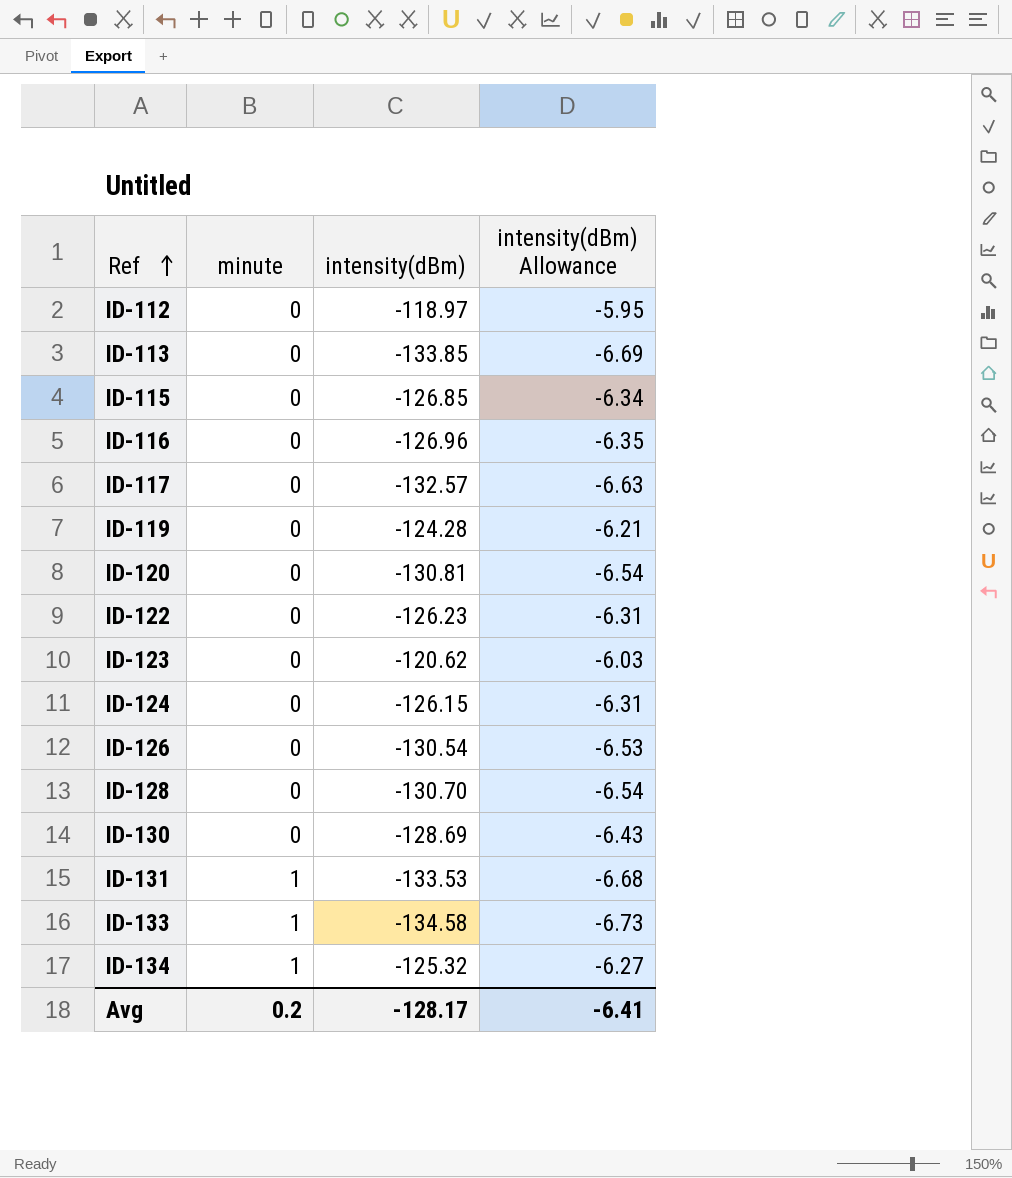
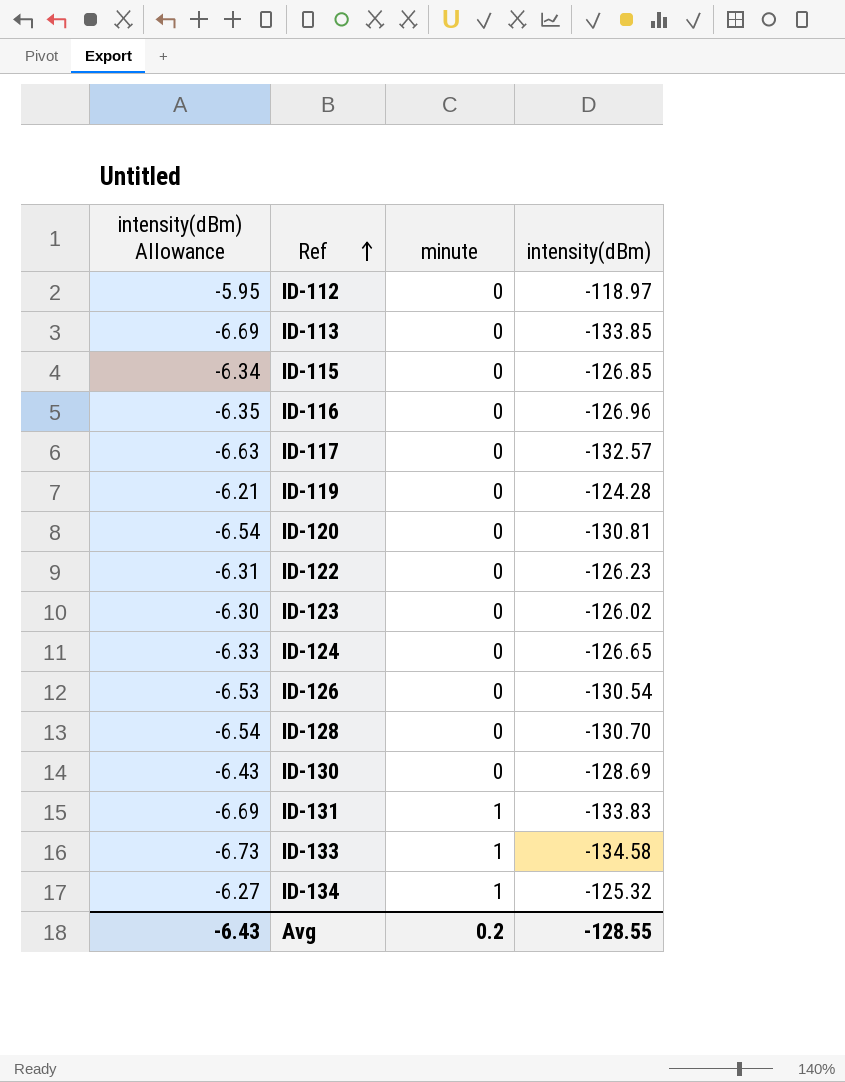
column intensity(dBm) Allowance | position: 4 -> 1
ID-123 | intensity(dBm) Allowance: -6.03 -> -6.30
ID-123 | intensity(dBm): -120.62 -> -126.02
ID-124 | intensity(dBm) Allowance: -6.31 -> -6.33
ID-124 | intensity(dBm): -126.15 -> -126.65
ID-131 | intensity(dBm) Allowance: -6.68 -> -6.69
ID-131 | intensity(dBm): -133.53 -> -133.83
Avg | intensity(dBm) Allowance: -6.41 -> -6.43
Avg | intensity(dBm): -128.17 -> -128.55

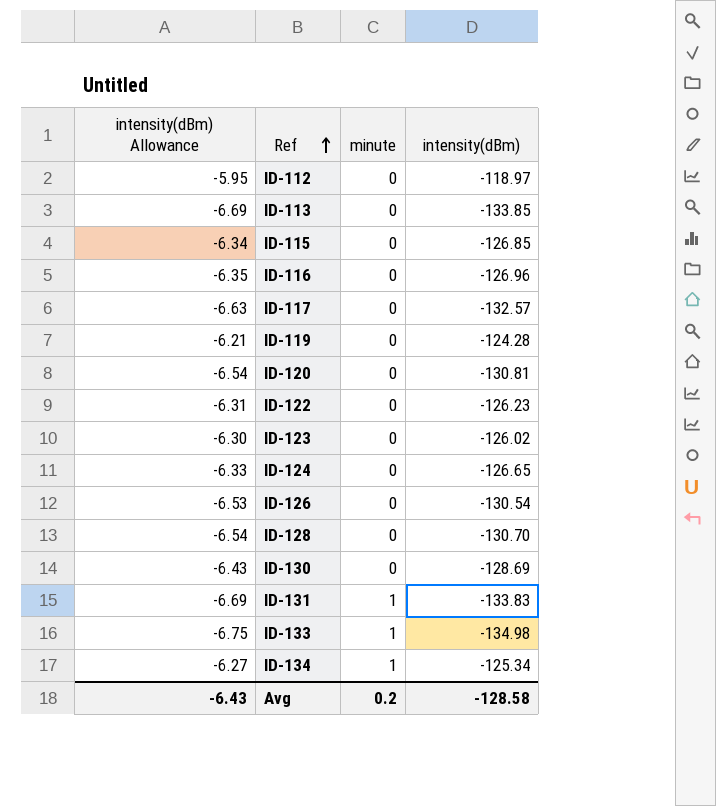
ID-133 | intensity(dBm) Allowance: -6.73 -> -6.75
ID-133 | intensity(dBm): -134.58 -> -134.98
ID-134 | intensity(dBm): -125.32 -> -125.34
Avg | intensity(dBm): -128.55 -> -128.58

